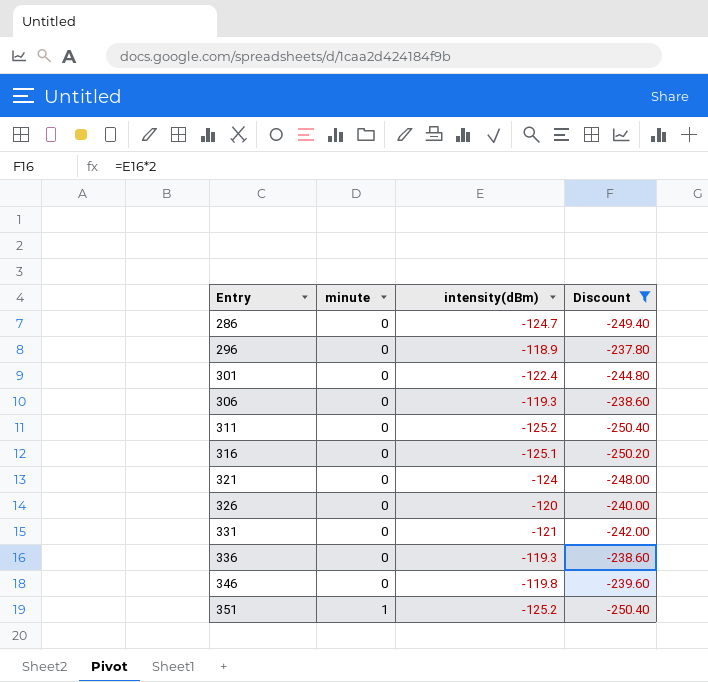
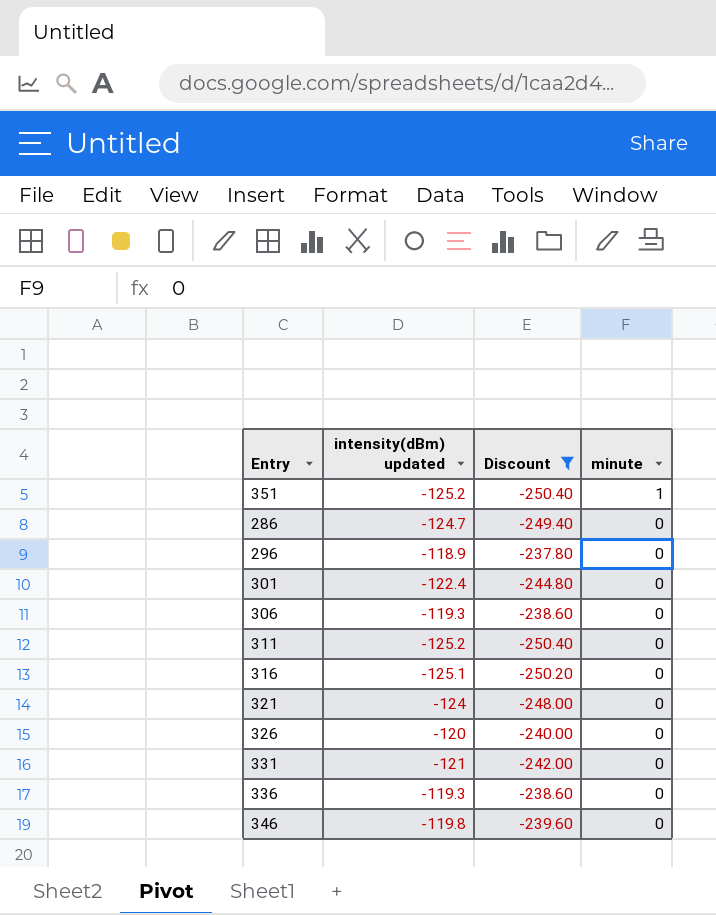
row order: Entry ascending -> minute descending
column name: intensity(dBm) -> intensity(dBm) updated
column minute | position: 2 -> 4

